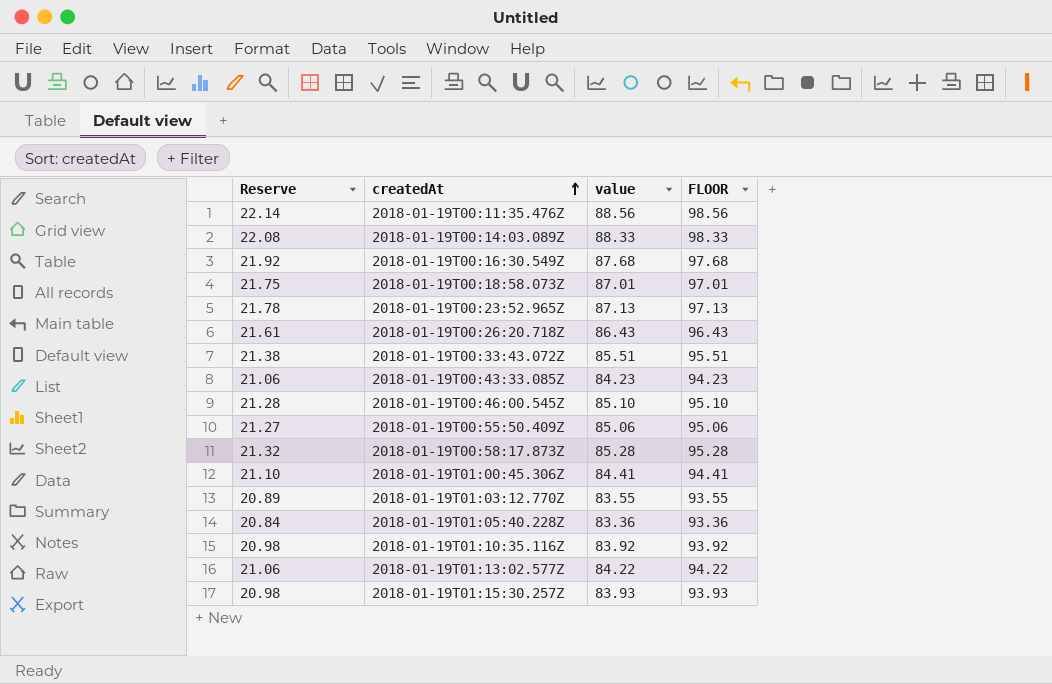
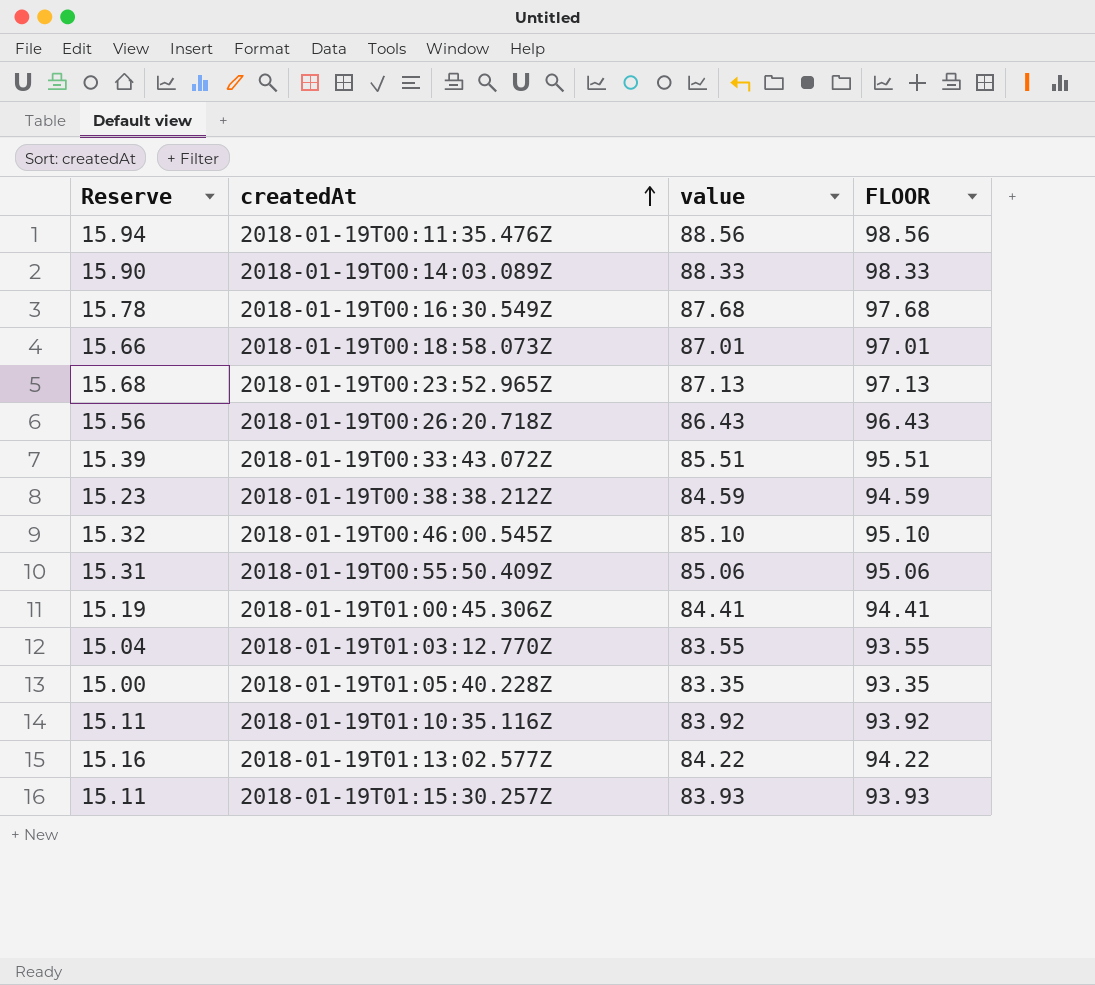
column Reserve | formula: [value] * 0.25 -> [value] * 0.18
row 2018-01-19T00:43:33.085Z: 21.06 | 84.23 | 94.23 -> none
row 2018-01-19T00:58:17.873Z: 21.32 | 85.28 | 95.28 -> none
row 2018-01-19T00:38:38.212Z: none -> 15.23 | 84.59 | 94.59
2018-01-19T01:05:40.228Z | value: 83.36 -> 83.35
2018-01-19T01:05:40.228Z | FLOOR: 93.36 -> 93.35

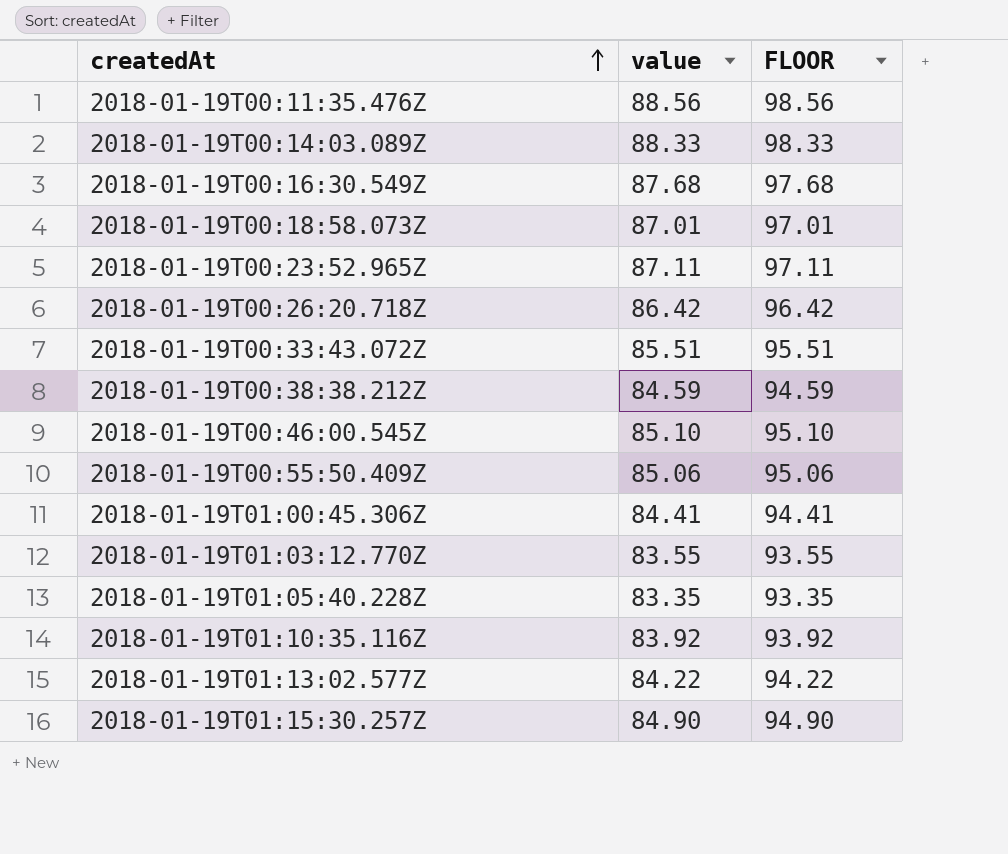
column Reserve | formula: [value] * 0.18 -> none
2018-01-19T00:23:52.965Z | value: 87.13 -> 87.11
2018-01-19T00:23:52.965Z | FLOOR: 97.13 -> 97.11
2018-01-19T00:26:20.718Z | value: 86.43 -> 86.42
2018-01-19T00:26:20.718Z | FLOOR: 96.43 -> 96.42
2018-01-19T01:15:30.257Z | value: 83.93 -> 84.90
2018-01-19T01:15:30.257Z | FLOOR: 93.93 -> 94.90

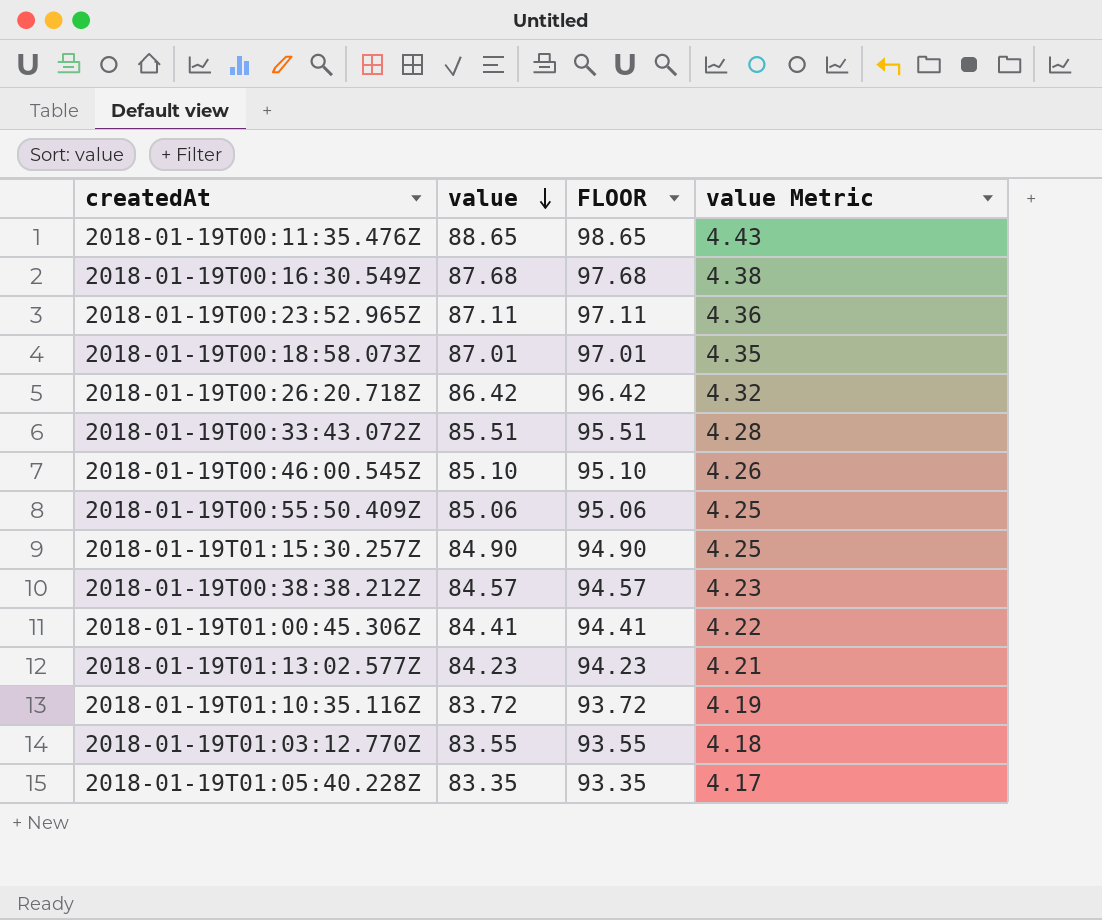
row order: createdAt ascending -> value descending
column value Metric | formula: none -> [value] * 0.05
row 2018-01-19T00:14:03.089Z: 88.33 | 98.33 -> none
2018-01-19T00:11:35.476Z | value: 88.56 -> 88.65
2018-01-19T00:11:35.476Z | FLOOR: 98.56 -> 98.65
2018-01-19T00:38:38.212Z | value: 84.59 -> 84.57
2018-01-19T00:38:38.212Z | FLOOR: 94.59 -> 94.57
2018-01-19T01:13:02.577Z | value: 84.22 -> 84.23
2018-01-19T01:13:02.577Z | FLOOR: 94.22 -> 94.23
2018-01-19T01:10:35.116Z | value: 83.92 -> 83.72
2018-01-19T01:10:35.116Z | FLOOR: 93.92 -> 93.72

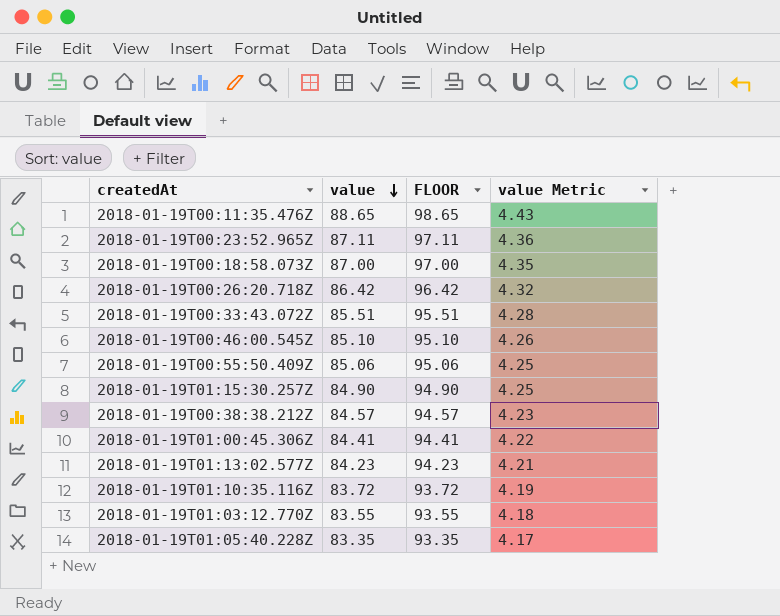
row 2018-01-19T00:16:30.549Z: 87.68 | 97.68 | 4.38 -> none
2018-01-19T00:18:58.073Z | value: 87.01 -> 87.00
2018-01-19T00:18:58.073Z | FLOOR: 97.01 -> 97.00

